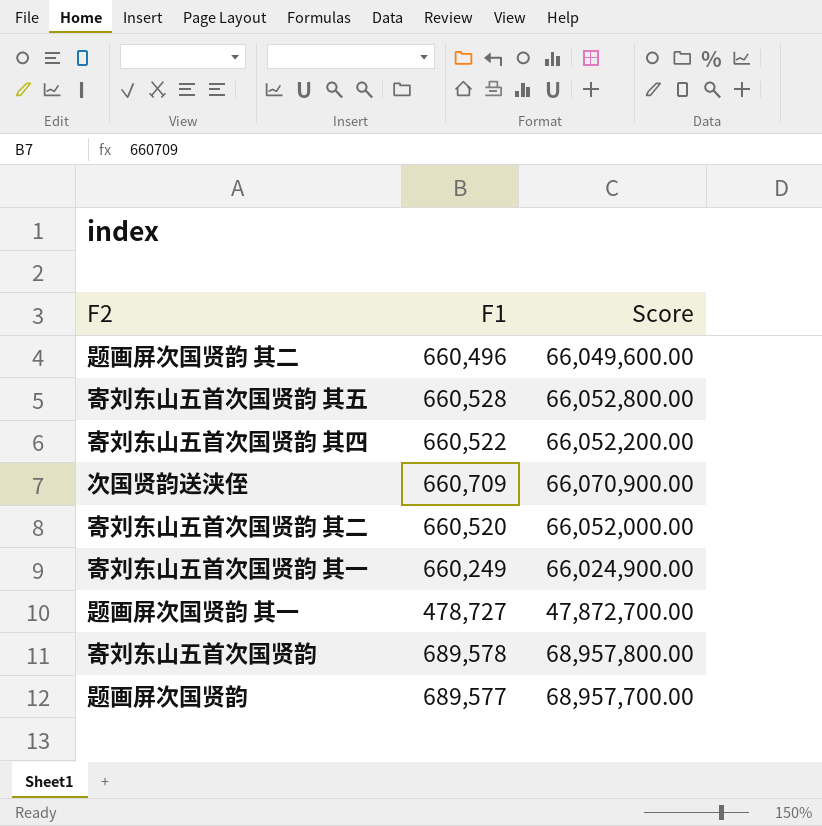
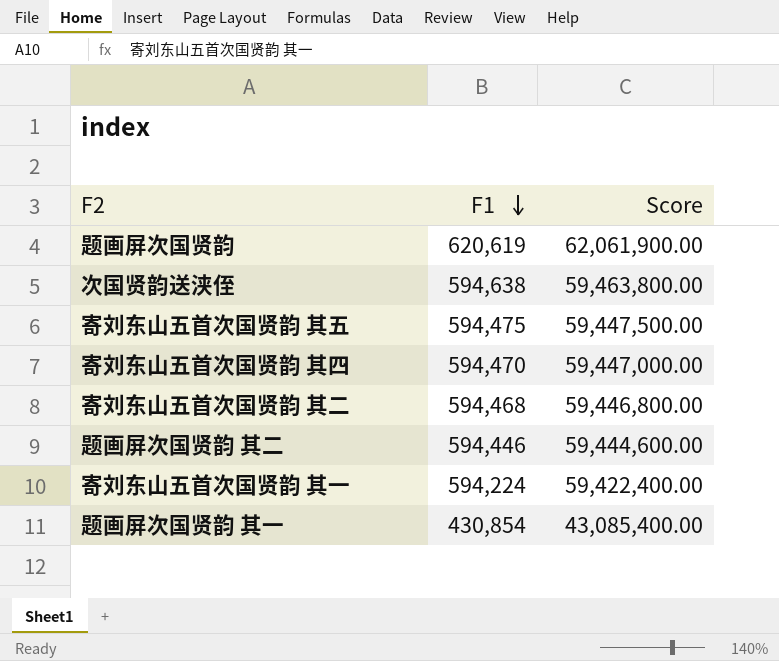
row order: none -> F1 descending
row 寄刘东山五首次国贤韵: 689,578 | 68,957,800.00 -> none
题画屏次国贤韵 | F1: 689,577 -> 620,619
题画屏次国贤韵 | Score: 68,957,700.00 -> 62,061,900.00
次国贤韵送浃侄 | F1: 660,709 -> 594,638
次国贤韵送浃侄 | Score: 66,070,900.00 -> 59,463,800.00
寄刘东山五首次国贤韵 其五 | F1: 660,528 -> 594,475
寄刘东山五首次国贤韵 其五 | Score: 66,052,800.00 -> 59,447,500.00
寄刘东山五首次国贤韵 其四 | F1: 660,522 -> 594,470
寄刘东山五首次国贤韵 其四 | Score: 66,052,200.00 -> 59,447,000.00
寄刘东山五首次国贤韵 其二 | F1: 660,520 -> 594,468
寄刘东山五首次国贤韵 其二 | Score: 66,052,000.00 -> 59,446,800.00
题画屏次国贤韵 其二 | F1: 660,496 -> 594,446
题画屏次国贤韵 其二 | Score: 66,049,600.00 -> 59,444,600.00
寄刘东山五首次国贤韵 其一 | F1: 660,249 -> 594,224
寄刘东山五首次国贤韵 其一 | Score: 66,024,900.00 -> 59,422,400.00
题画屏次国贤韵 其一 | F1: 478,727 -> 430,854
题画屏次国贤韵 其一 | Score: 47,872,700.00 -> 43,085,400.00

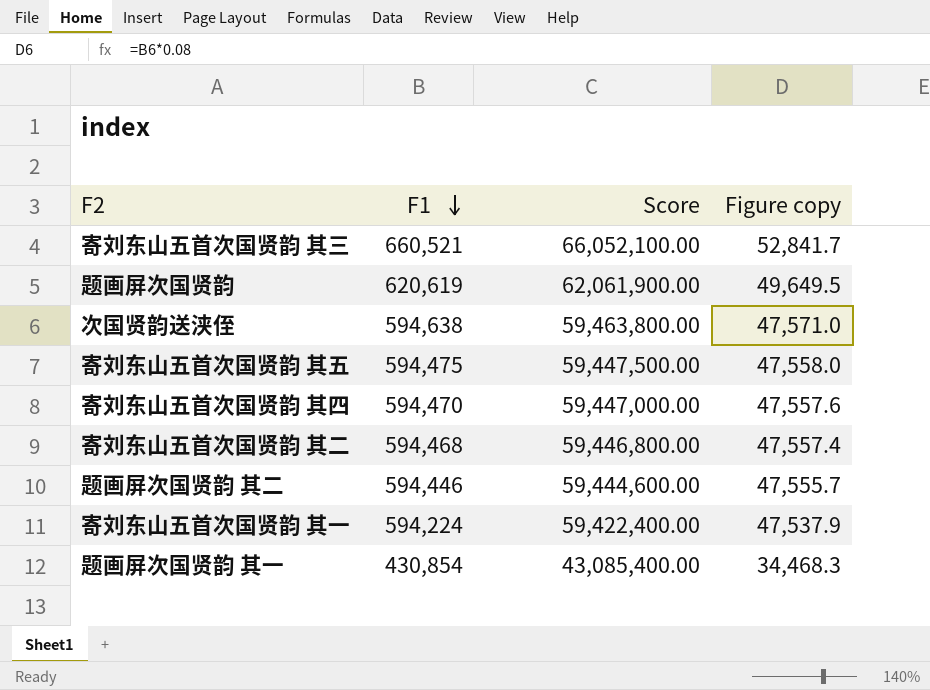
column Figure copy | formula: none -> [F1] * 0.08
row 寄刘东山五首次国贤韵 其三: none -> 660,521 | 66,052,100.00 | 52,841.7

